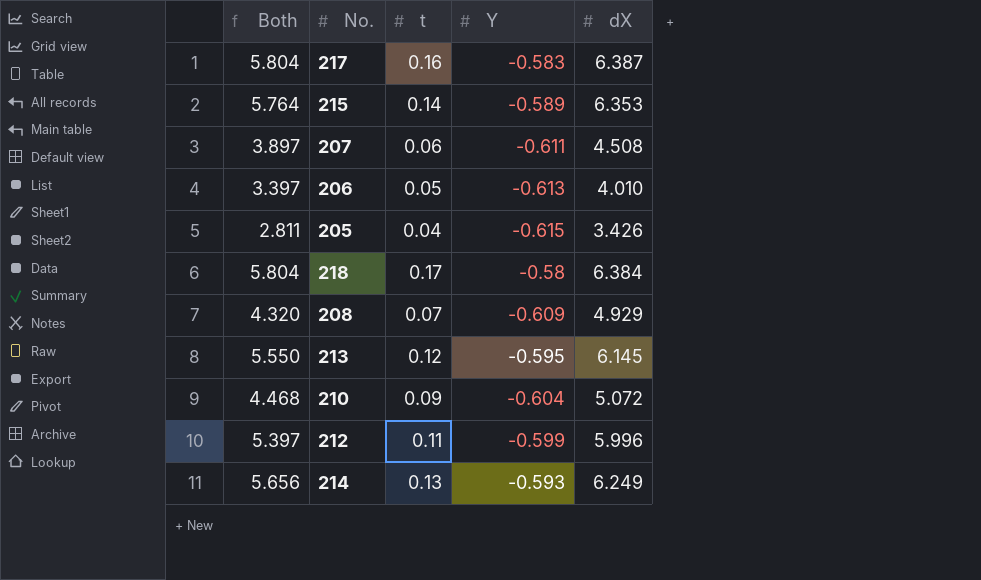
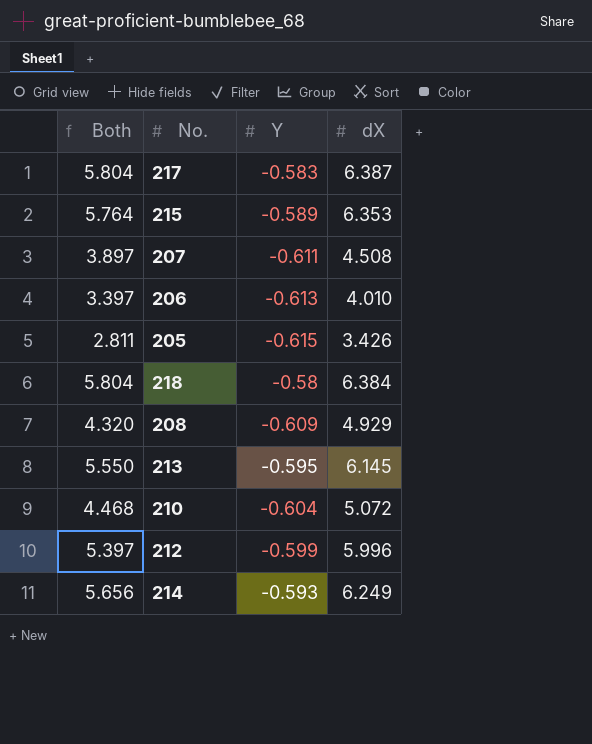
column t | position: 3 -> none

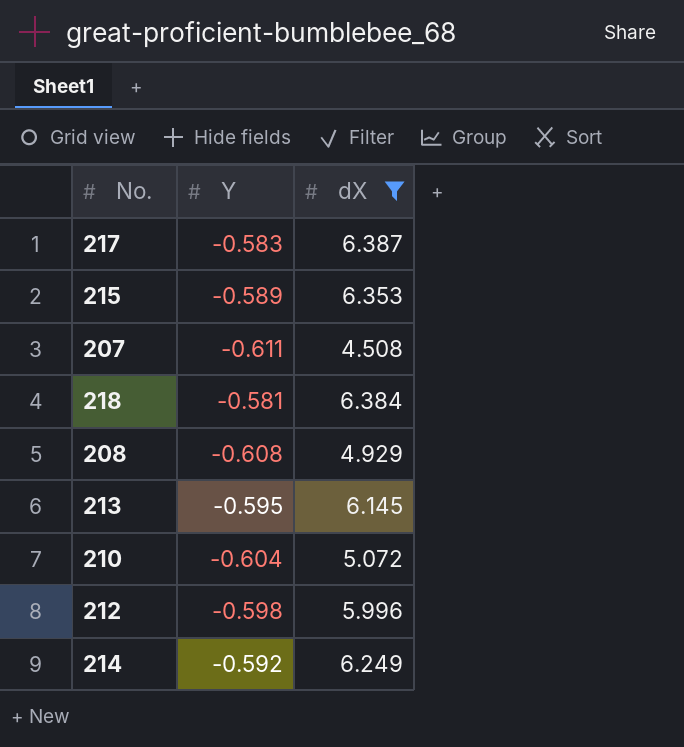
filter: none -> dX >= 4.508
column Both | formula: [Y] + [dX] -> none
218 | Y: -0.58 -> -0.581
208 | Y: -0.609 -> -0.608
212 | Y: -0.599 -> -0.598
214 | Y: -0.593 -> -0.592

